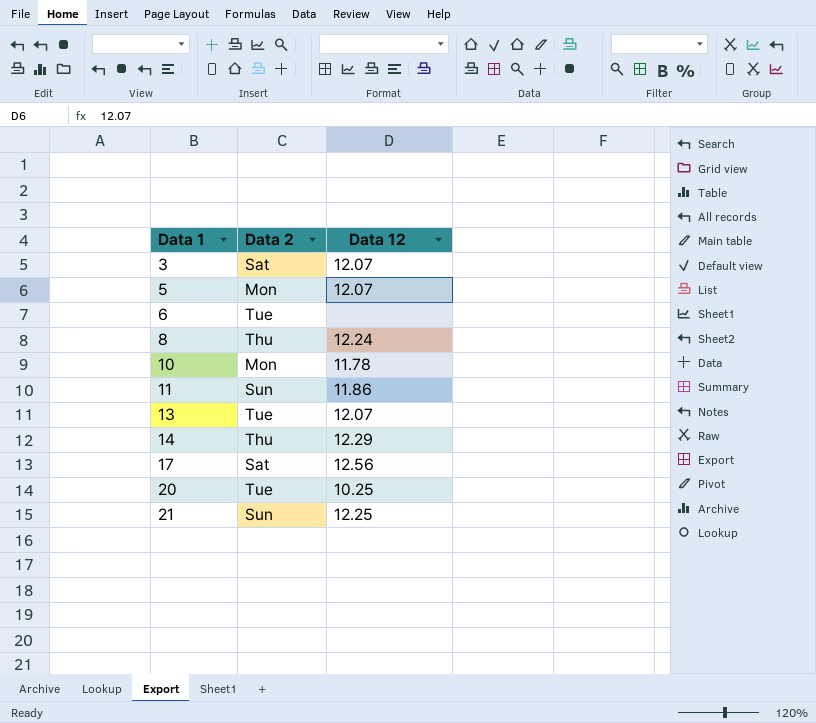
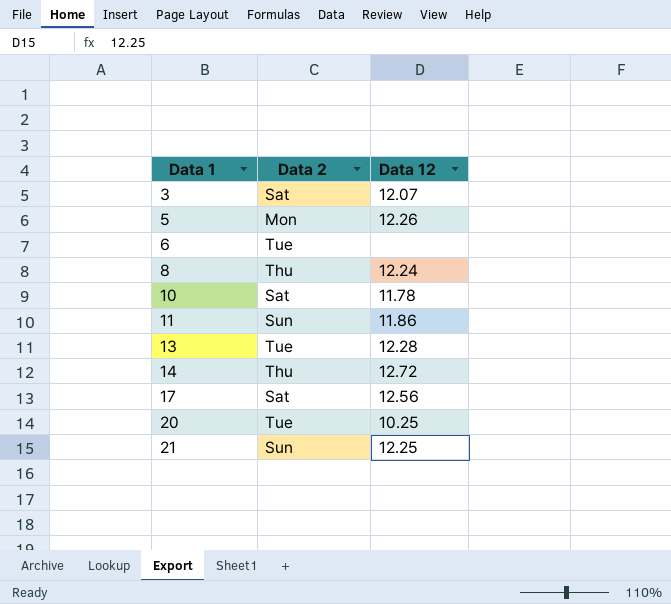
5 | Data 12: 12.07 -> 12.26
10 | Data 2: Mon -> Sat
13 | Data 12: 12.07 -> 12.28
14 | Data 12: 12.29 -> 12.72

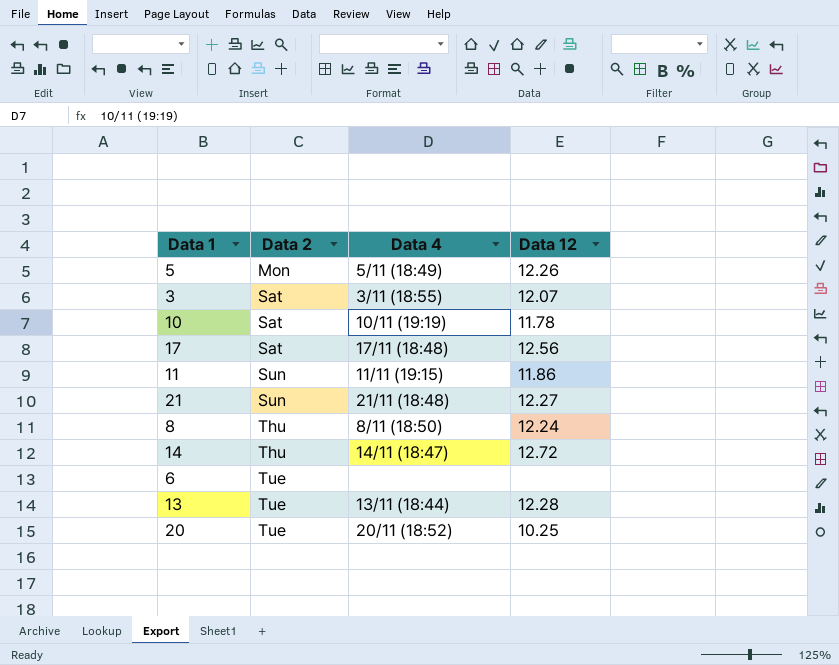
row order: Data 1 ascending -> Data 2 ascending
column Data 4 | position: none -> 3
21 | Data 12: 12.25 -> 12.27

